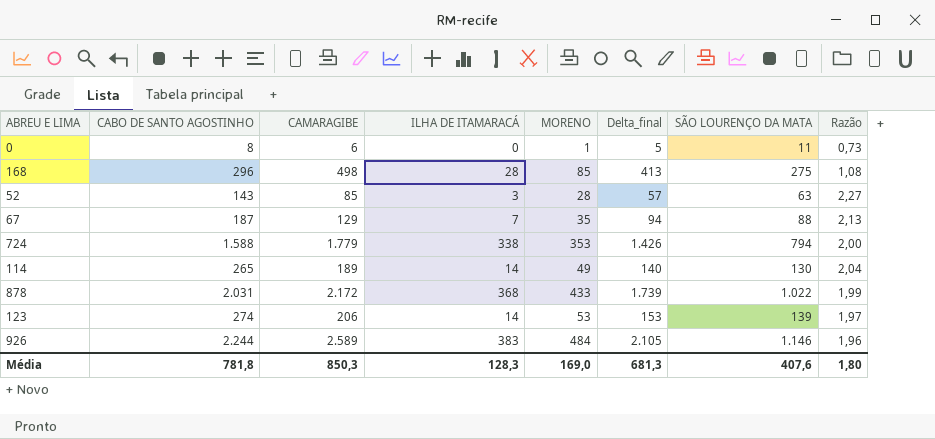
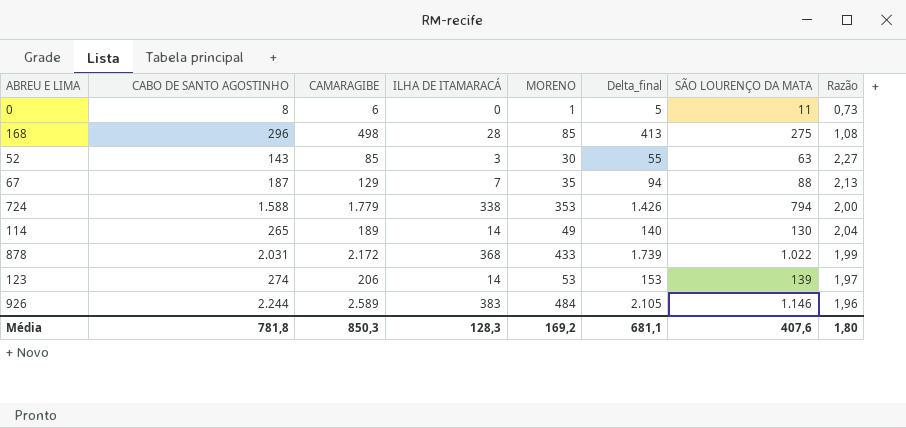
52 | MORENO: 28 -> 30
52 | Delta_final: 57 -> 55
Média | MORENO: 169,0 -> 169,2
Média | Delta_final: 681,3 -> 681,1

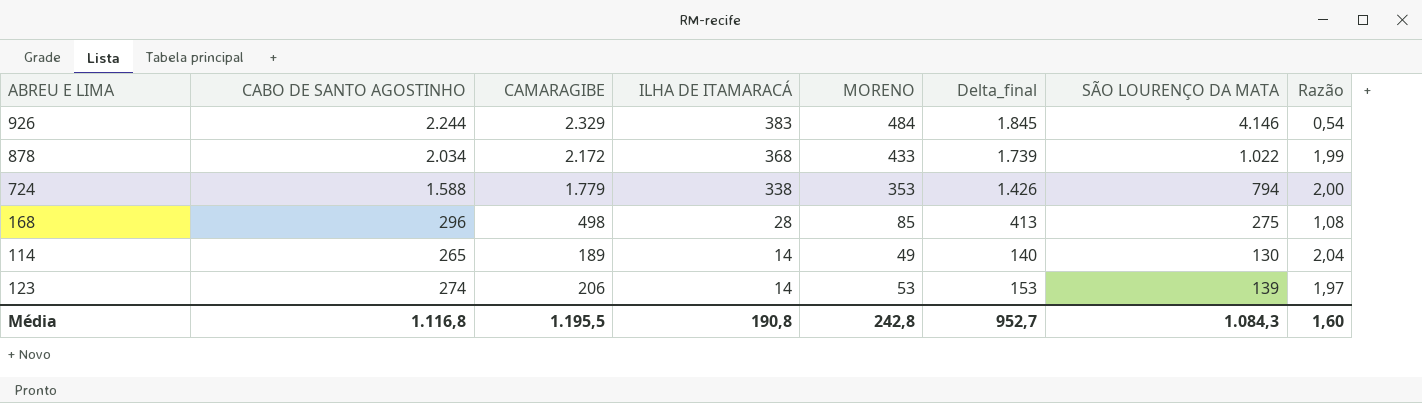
row order: none -> ILHA DE ITAMARACÁ descending
row 0: 8 | 6 | 0 | 1 | 5 | 11 | 0,73 -> none
row 52: 143 | 85 | 3 | 30 | 55 | 63 | 2,27 -> none
row 67: 187 | 129 | 7 | 35 | 94 | 88 | 2,13 -> none
926 | CAMARAGIBE: 2.589 -> 2.329
926 | Delta_final: 2.105 -> 1.845
926 | SÃO LOURENÇO DA MATA: 1.146 -> 4.146
926 | Razão: 1,96 -> 0,54
878 | CABO DE SANTO AGOSTINHO: 2.031 -> 2.034
Média | CABO DE SANTO AGOSTINHO: 781,8 -> 1.116,8
Média | CAMARAGIBE: 850,3 -> 1.195,5
Média | ILHA DE ITAMARACÁ: 128,3 -> 190,8
Média | MORENO: 169,2 -> 242,8
Média | Delta_final: 681,1 -> 952,7
Média | SÃO LOURENÇO DA MATA: 407,6 -> 1.084,3
Média | Razão: 1,80 -> 1,60

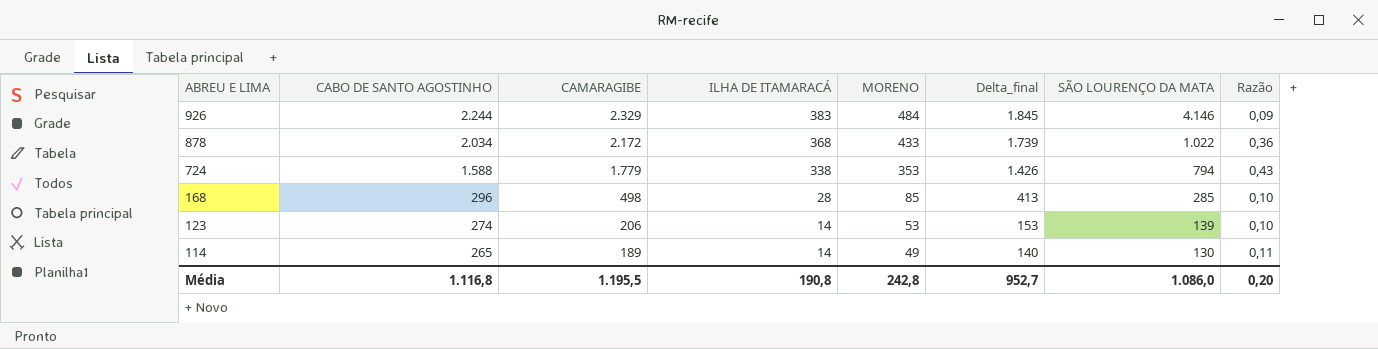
row order: ILHA DE ITAMARACÁ descending -> ABREU E LIMA descending
column Razão | formula: [CABO DE SANTO AGOSTINHO] / [SÃO LOURENÇO DA MATA] -> [ILHA DE ITAMARACÁ] / [SÃO LOURENÇO DA MATA]
168 | SÃO LOURENÇO DA MATA: 275 -> 285
Média | SÃO LOURENÇO DA MATA: 1.084,3 -> 1.086,0
Média | Razão: 1,60 -> 0,20

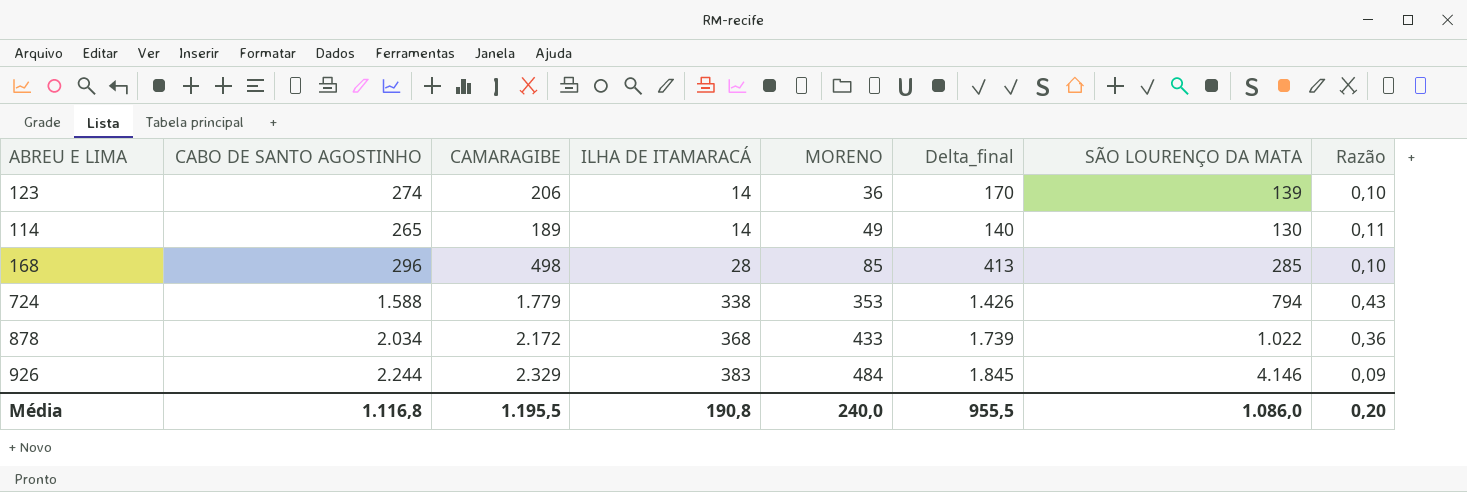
row order: ABREU E LIMA descending -> ILHA DE ITAMARACÁ ascending
123 | MORENO: 53 -> 36
123 | Delta_final: 153 -> 170
Média | MORENO: 242,8 -> 240,0
Média | Delta_final: 952,7 -> 955,5

